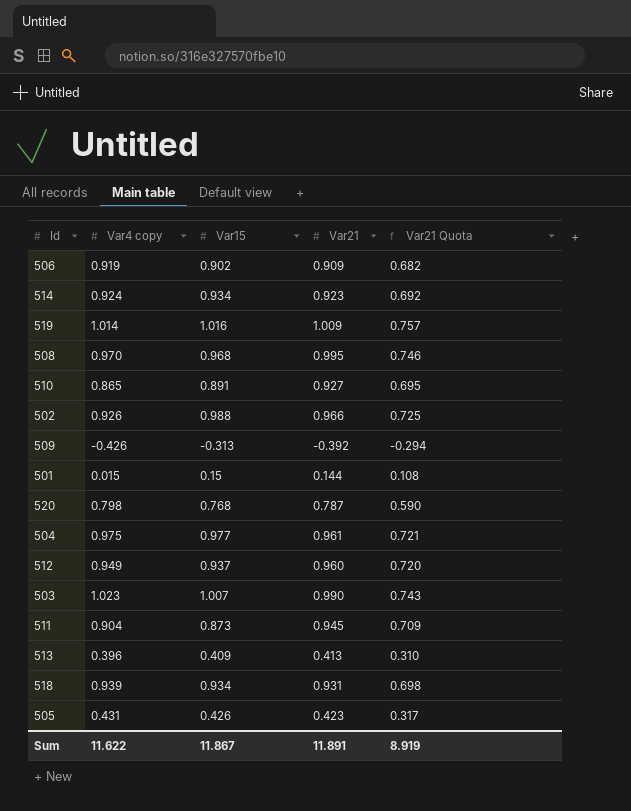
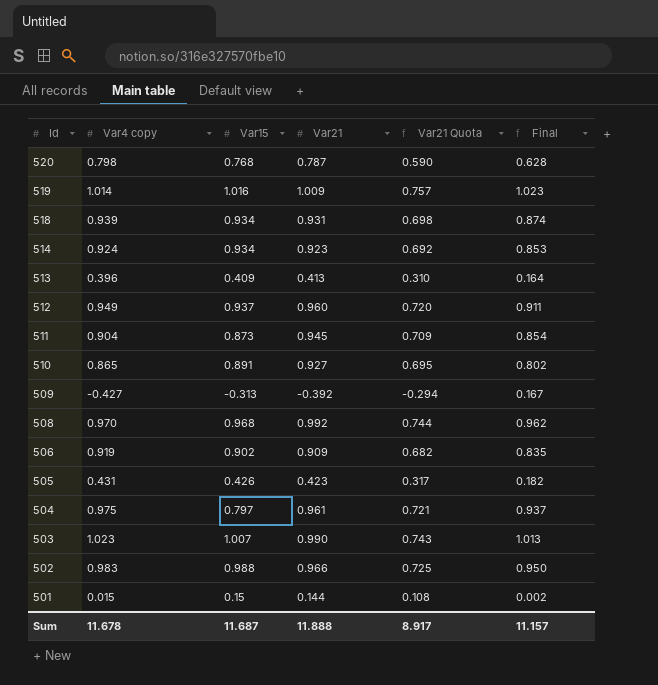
row order: none -> Id descending
column Final | formula: none -> [Var4 copy] * [Var21]
509 | Var4 copy: -0.426 -> -0.427
508 | Var21: 0.995 -> 0.992
508 | Var21 Quota: 0.746 -> 0.744
504 | Var15: 0.977 -> 0.797
502 | Var4 copy: 0.926 -> 0.983
Sum | Var4 copy: 11.622 -> 11.678
Sum | Var15: 11.867 -> 11.687
Sum | Var21: 11.891 -> 11.888
Sum | Var21 Quota: 8.919 -> 8.917

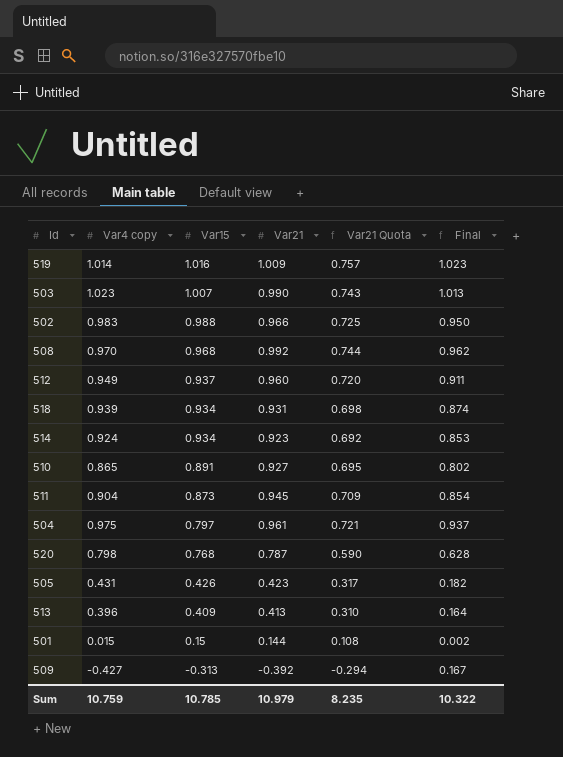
row order: Id descending -> Var15 descending
row 506: 0.919 | 0.902 | 0.909 | 0.682 | 0.835 -> none
Sum | Var4 copy: 11.678 -> 10.759
Sum | Var15: 11.687 -> 10.785
Sum | Var21: 11.888 -> 10.979
Sum | Var21 Quota: 8.917 -> 8.235
Sum | Final: 11.157 -> 10.322

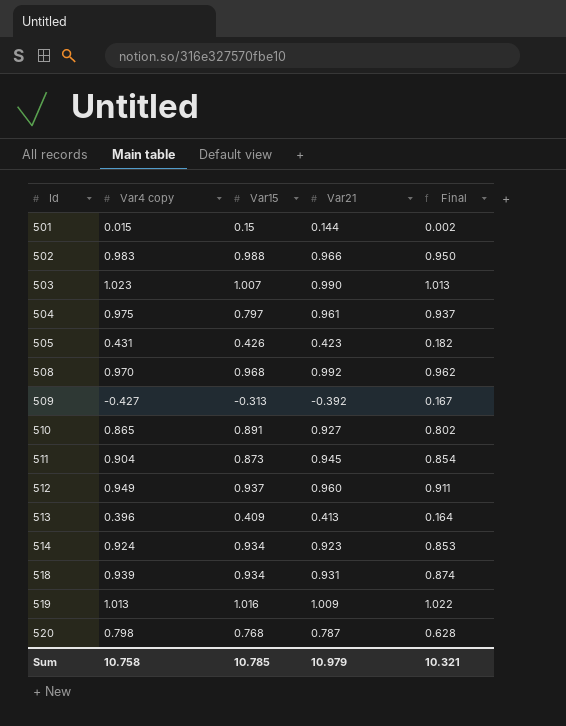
row order: Var15 descending -> Id ascending
column Var21 Quota | formula: [Var21] * 0.75 -> none
519 | Var4 copy: 1.014 -> 1.013
519 | Final: 1.023 -> 1.022
Sum | Var4 copy: 10.759 -> 10.758
Sum | Final: 10.322 -> 10.321

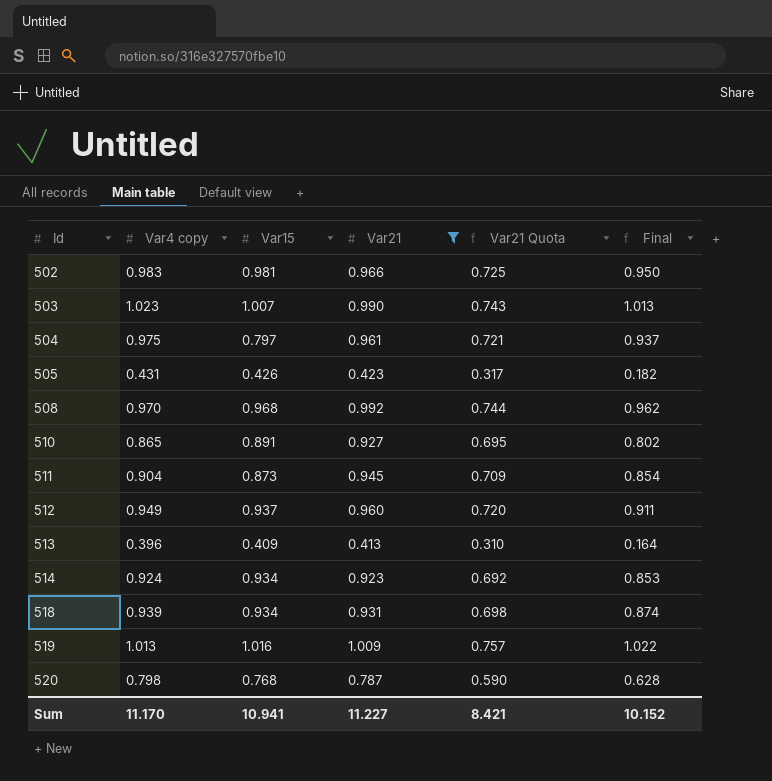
filter: none -> Var21 >= 0.413
column Var21 Quota | formula: none -> [Var21] * 0.75
502 | Var15: 0.988 -> 0.981
Sum | Var4 copy: 10.758 -> 11.170
Sum | Var15: 10.785 -> 10.941
Sum | Var21: 10.979 -> 11.227
Sum | Final: 10.321 -> 10.152

